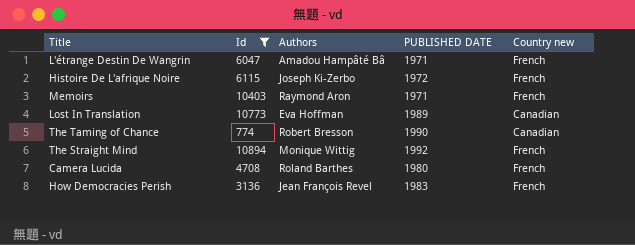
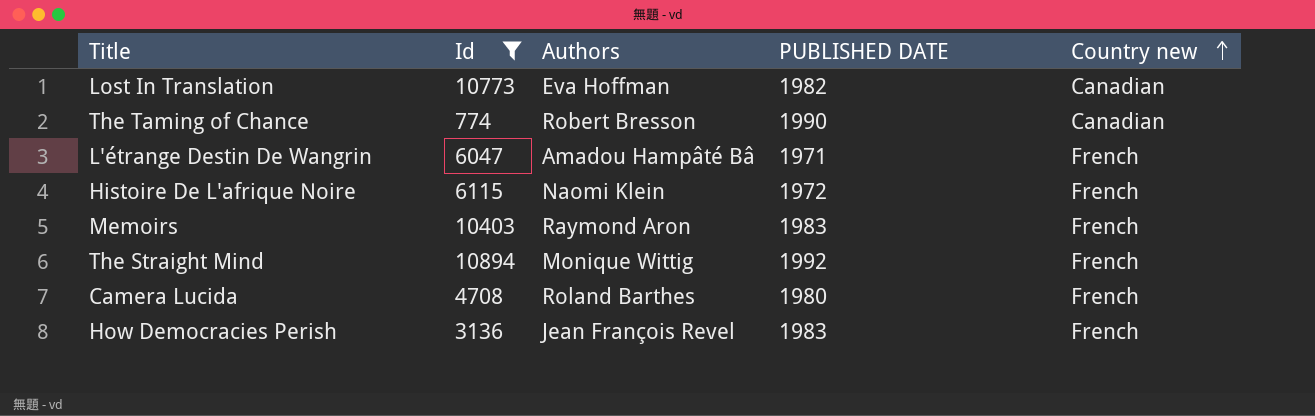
row order: none -> Country new ascending
Lost In Translation | PUBLISHED DATE: 1989 -> 1982
Histoire De L'afrique Noire | Authors: Joseph Ki-Zerbo -> Naomi Klein
Memoirs | PUBLISHED DATE: 1971 -> 1983

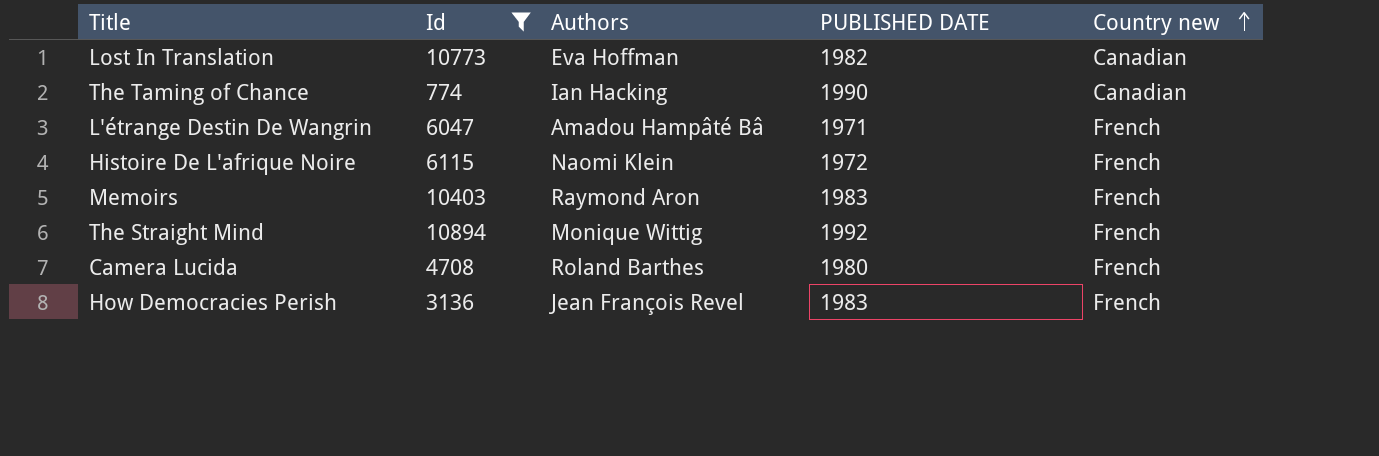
The Taming of Chance | Authors: Robert Bresson -> Ian Hacking

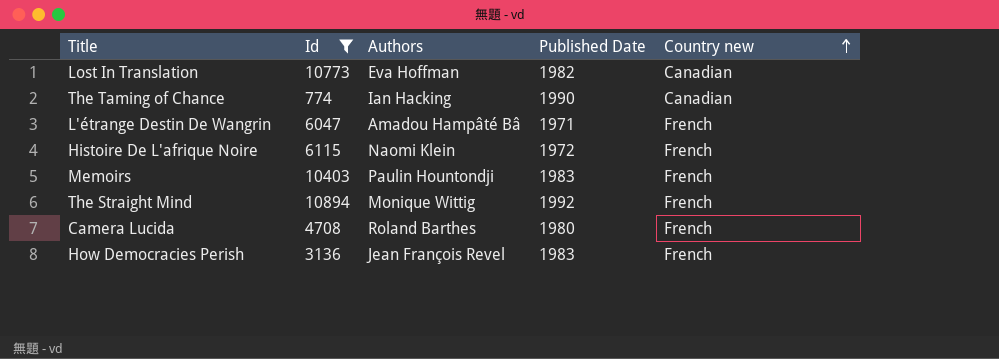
column name: PUBLISHED DATE -> Published Date
Memoirs | Authors: Raymond Aron -> Paulin Hountondji

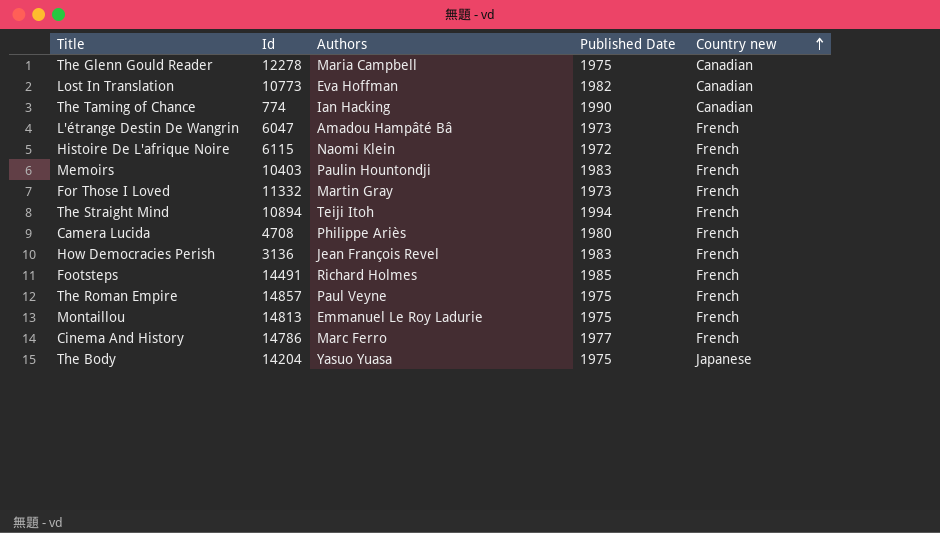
filter: Id <= 10894 -> none
L'étrange Destin De Wangrin | Published Date: 1971 -> 1973
The Straight Mind | Authors: Monique Wittig -> Teiji Itoh
The Straight Mind | Published Date: 1992 -> 1994
Camera Lucida | Authors: Roland Barthes -> Philippe Ariès

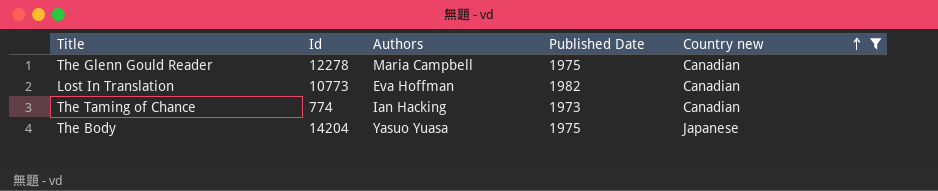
filter: none -> Country new != French
The Taming of Chance | Published Date: 1990 -> 1973

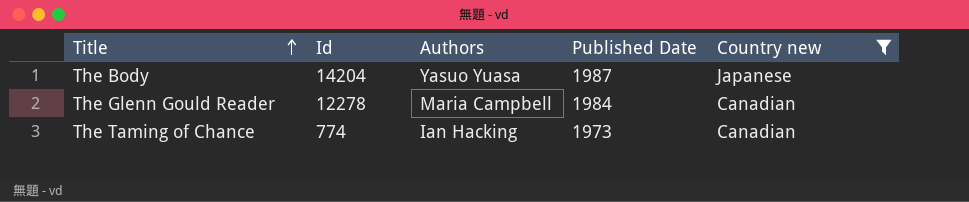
row order: Country new ascending -> Title ascending
row Lost In Translation: 10773 | Eva Hoffman | 1982 | Canadian -> none
The Body | Published Date: 1975 -> 1987
The Glenn Gould Reader | Published Date: 1975 -> 1984

